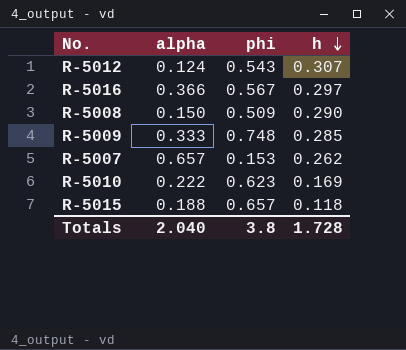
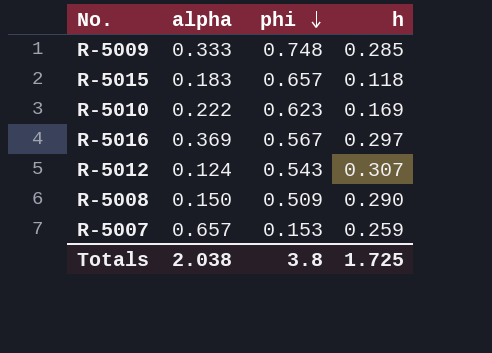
row order: h descending -> phi descending
R-5015 | alpha: 0.188 -> 0.183
R-5016 | alpha: 0.366 -> 0.369
R-5007 | h: 0.262 -> 0.259
Totals | alpha: 2.040 -> 2.038
Totals | h: 1.728 -> 1.725

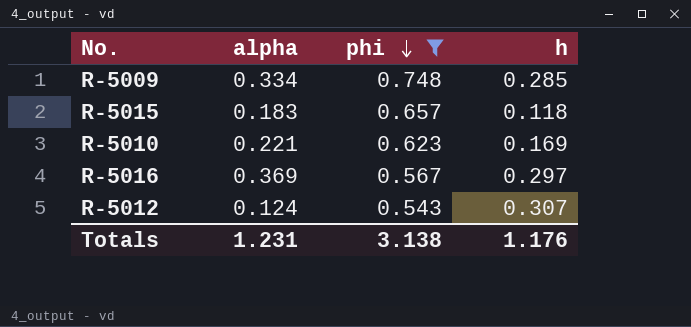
filter: none -> phi >= 0.543
R-5009 | alpha: 0.333 -> 0.334
R-5010 | alpha: 0.222 -> 0.221
Totals | alpha: 2.038 -> 1.231
Totals | phi: 3.8 -> 3.138
Totals | h: 1.725 -> 1.176

